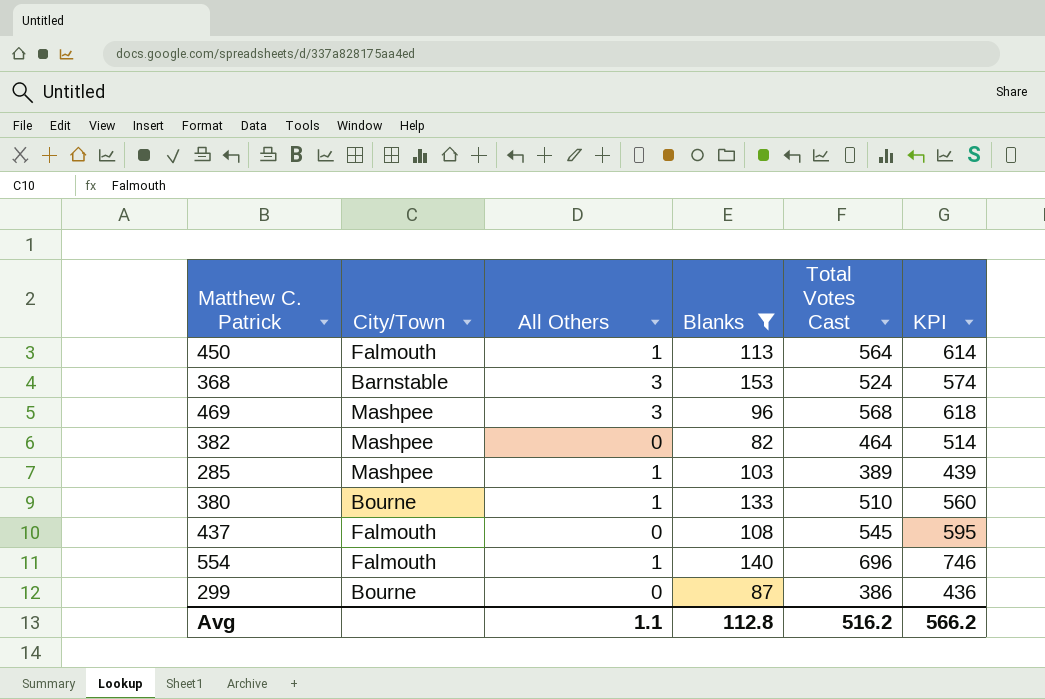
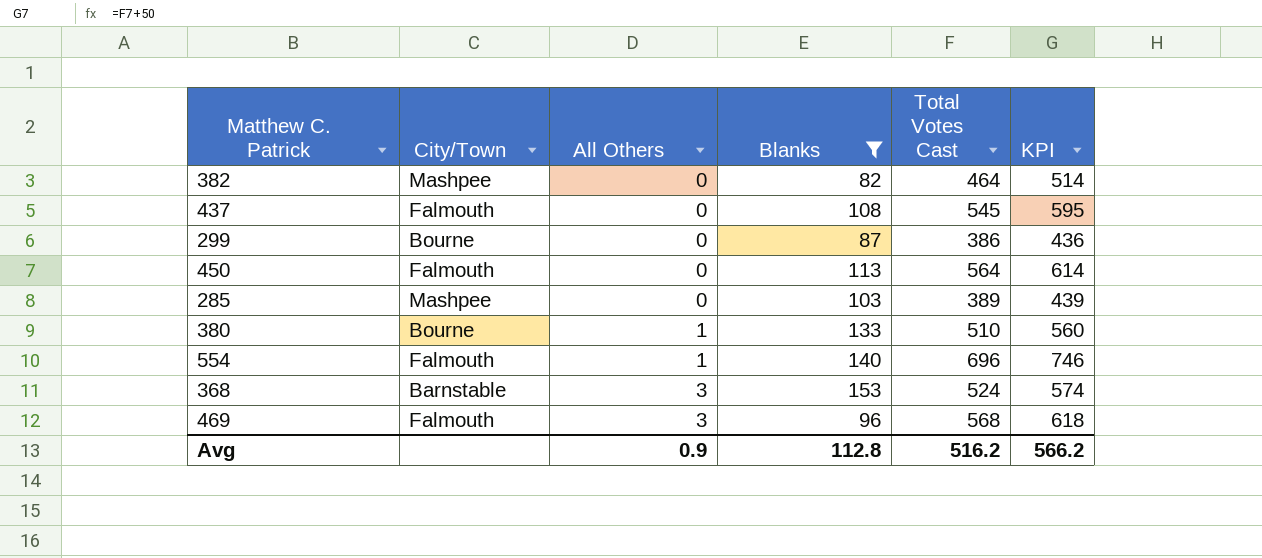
row order: none -> All Others ascending
450 | All Others: 1 -> 0
285 | All Others: 1 -> 0
469 | City/Town: Mashpee -> Falmouth
Avg | All Others: 1.1 -> 0.9

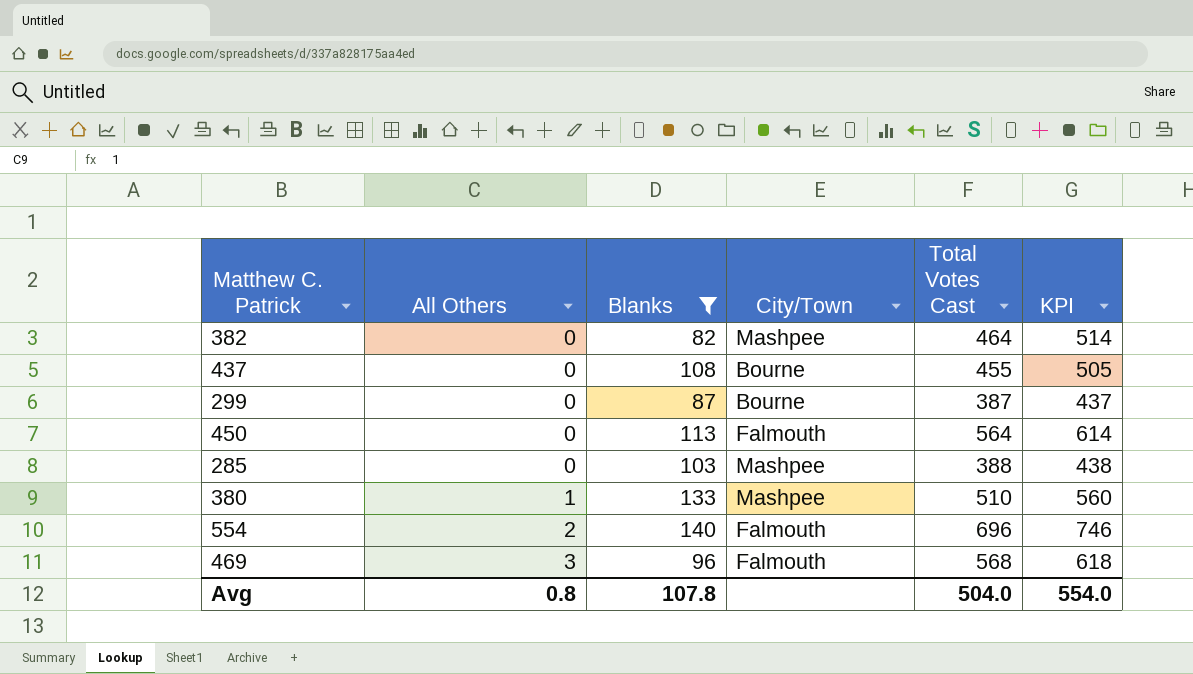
column City/Town | position: 2 -> 4
row 368: Barnstable | 3 | 153 | 524 | 574 -> none
437 | City/Town: Falmouth -> Bourne
437 | Total Votes Cast: 545 -> 455
437 | KPI: 595 -> 505
299 | Total Votes Cast: 386 -> 387
299 | KPI: 436 -> 437
285 | Total Votes Cast: 389 -> 388
285 | KPI: 439 -> 438
380 | City/Town: Bourne -> Mashpee
554 | All Others: 1 -> 2
Avg | All Others: 0.9 -> 0.8
Avg | Blanks: 112.8 -> 107.8
Avg | Total Votes Cast: 516.2 -> 504.0
Avg | KPI: 566.2 -> 554.0

